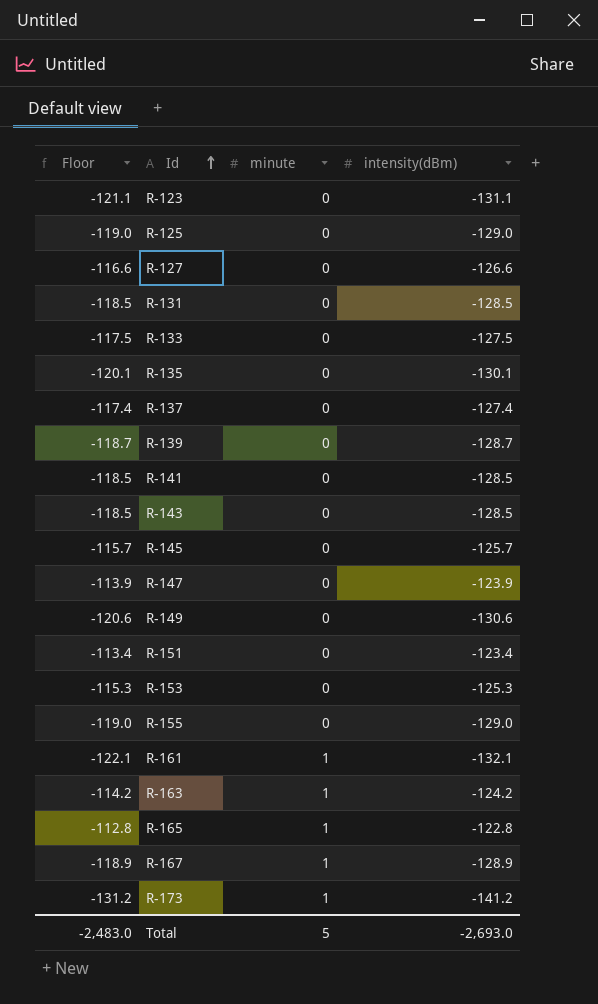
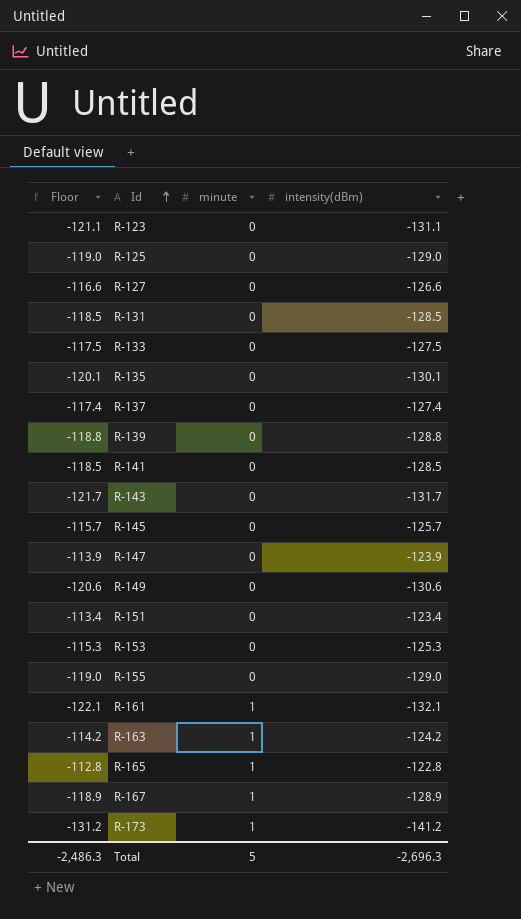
R-139 | Floor: -118.7 -> -118.8
R-139 | intensity(dBm): -128.7 -> -128.8
R-143 | Floor: -118.5 -> -121.7
R-143 | intensity(dBm): -128.5 -> -131.7
Total | Floor: -2,483.0 -> -2,486.3
Total | intensity(dBm): -2,693.0 -> -2,696.3

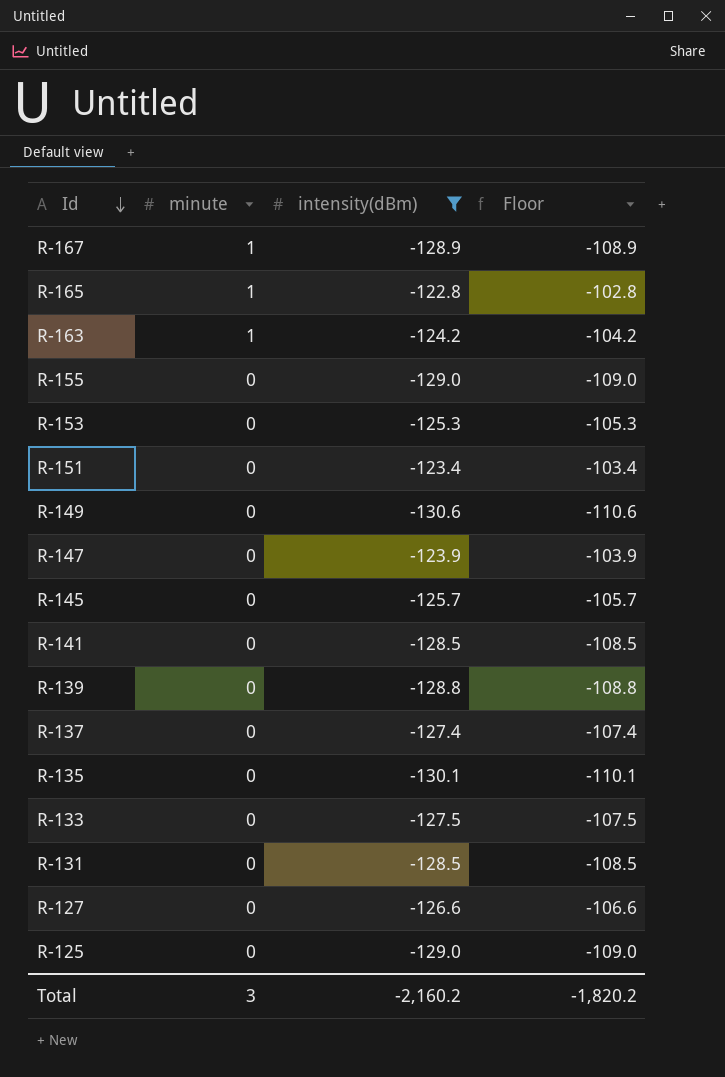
filter: none -> intensity(dBm) >= -130.6
row order: Id ascending -> Id descending
column Floor | formula: [intensity(dBm)] + 10 -> [intensity(dBm)] + 20
column Floor | position: 1 -> 4
Total | minute: 5 -> 3
Total | intensity(dBm): -2,696.3 -> -2,160.2
Total | Floor: -2,486.3 -> -1,820.2

